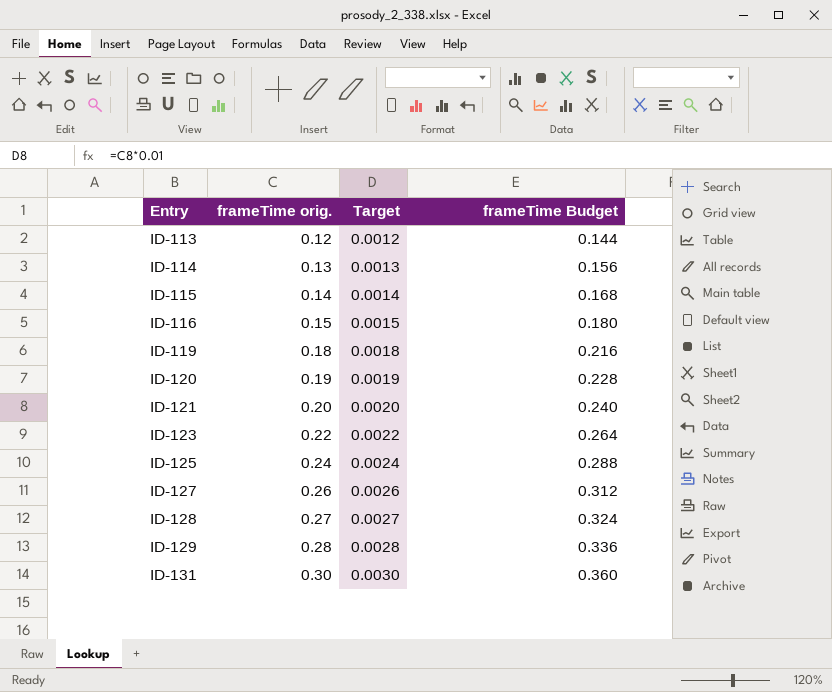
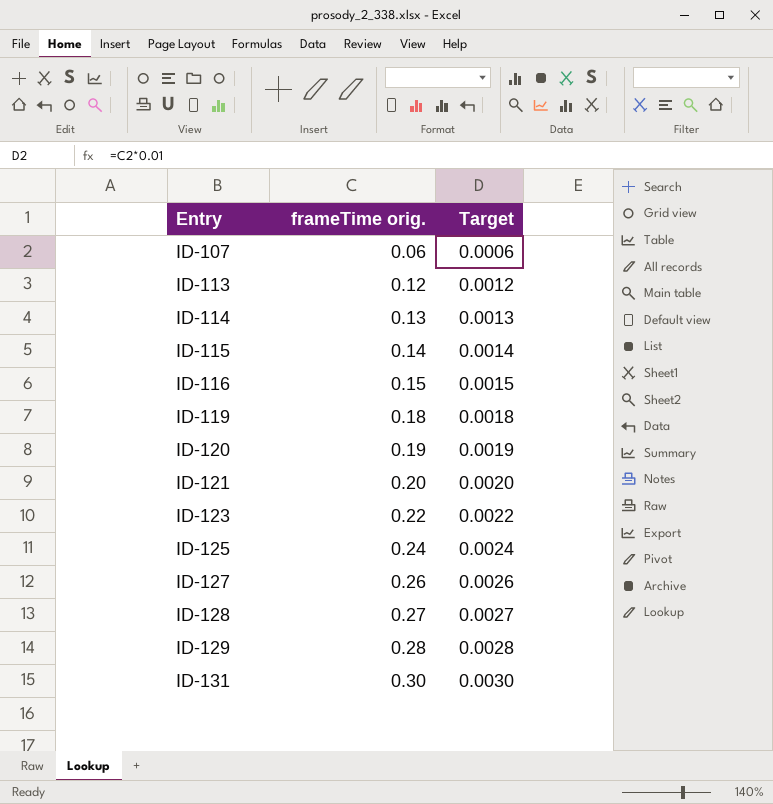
column frameTime Budget | formula: [frameTime orig.] * 1.2 -> none
row ID-107: none -> 0.06 | 0.0006

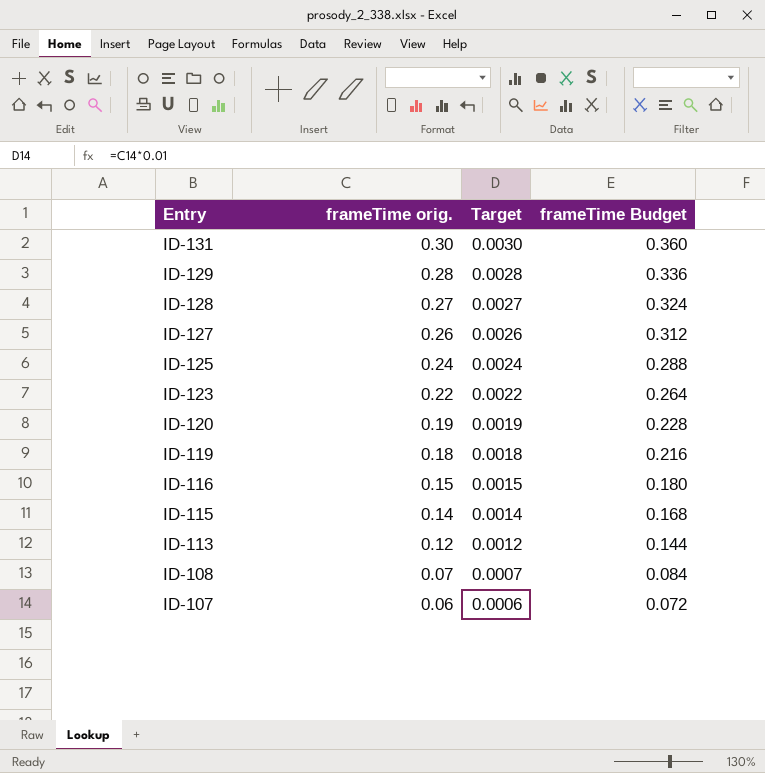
row order: Entry ascending -> Entry descending
column frameTime Budget | formula: none -> [frameTime orig.] * 1.2
row ID-114: 0.13 | 0.0013 -> none
row ID-121: 0.20 | 0.0020 -> none
row ID-108: none -> 0.07 | 0.0007 | 0.084

